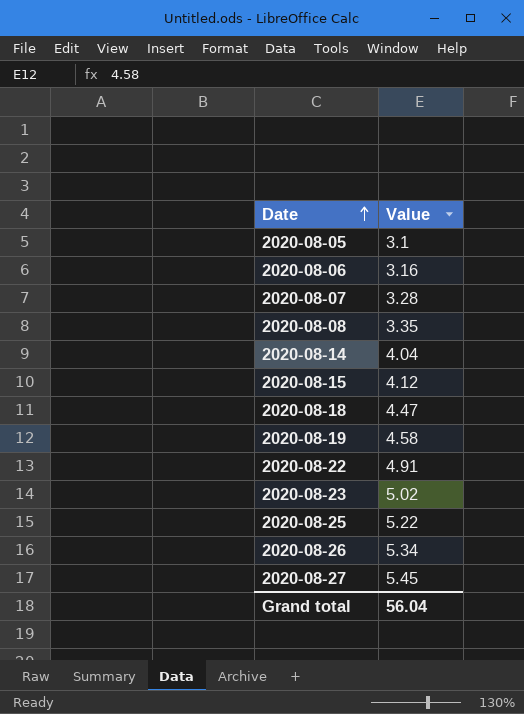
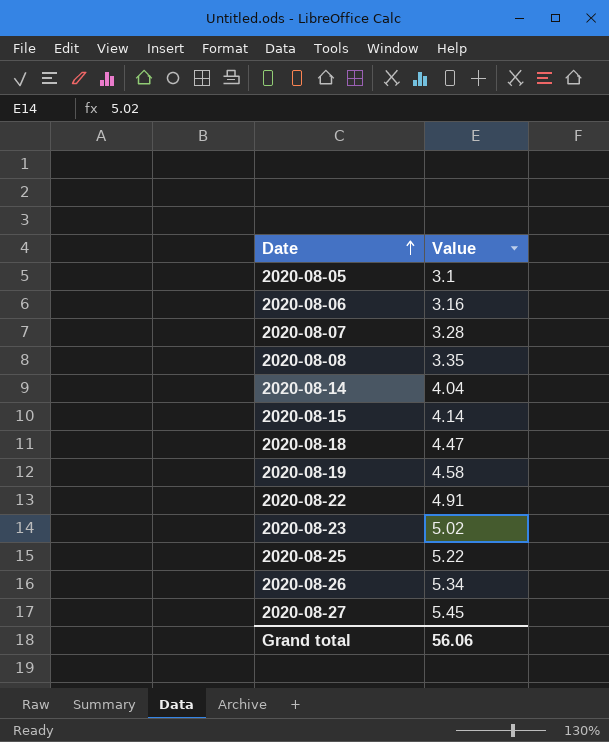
2020-08-15 | Value: 4.12 -> 4.14
Grand total | Value: 56.04 -> 56.06

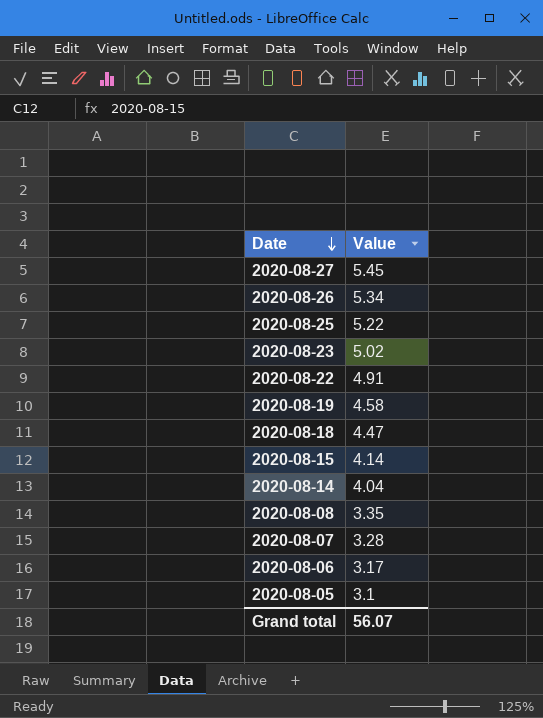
row order: Date ascending -> Date descending
2020-08-06 | Value: 3.16 -> 3.17
Grand total | Value: 56.06 -> 56.07

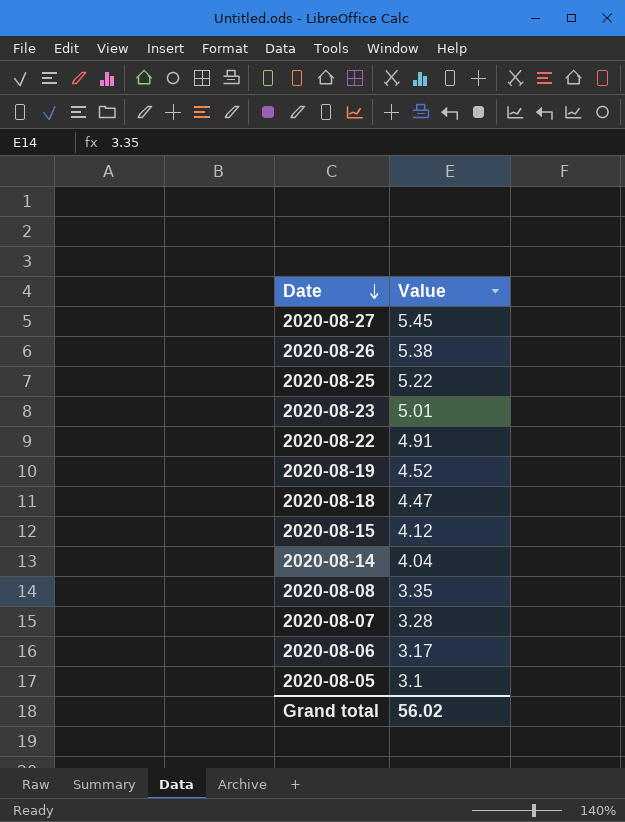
2020-08-26 | Value: 5.34 -> 5.38
2020-08-23 | Value: 5.02 -> 5.01
2020-08-19 | Value: 4.58 -> 4.52
2020-08-15 | Value: 4.14 -> 4.12
Grand total | Value: 56.07 -> 56.02

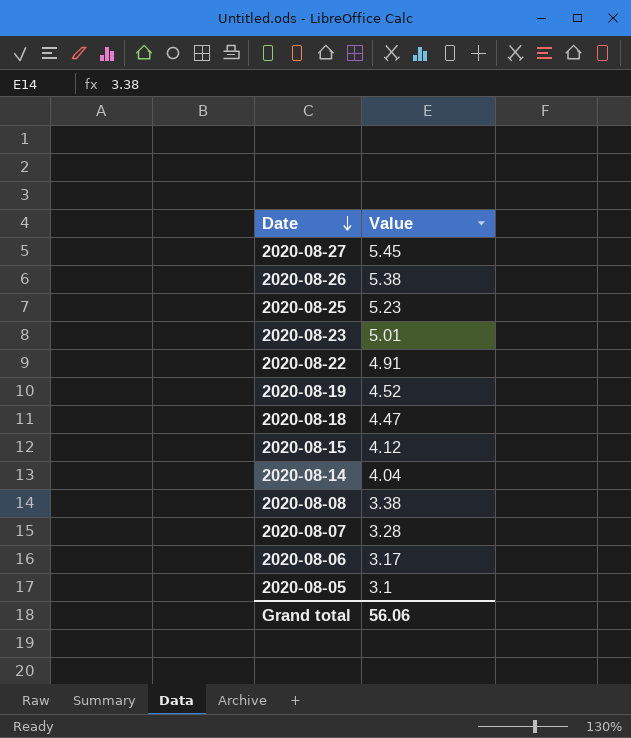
2020-08-25 | Value: 5.22 -> 5.23
2020-08-08 | Value: 3.35 -> 3.38
Grand total | Value: 56.02 -> 56.06

